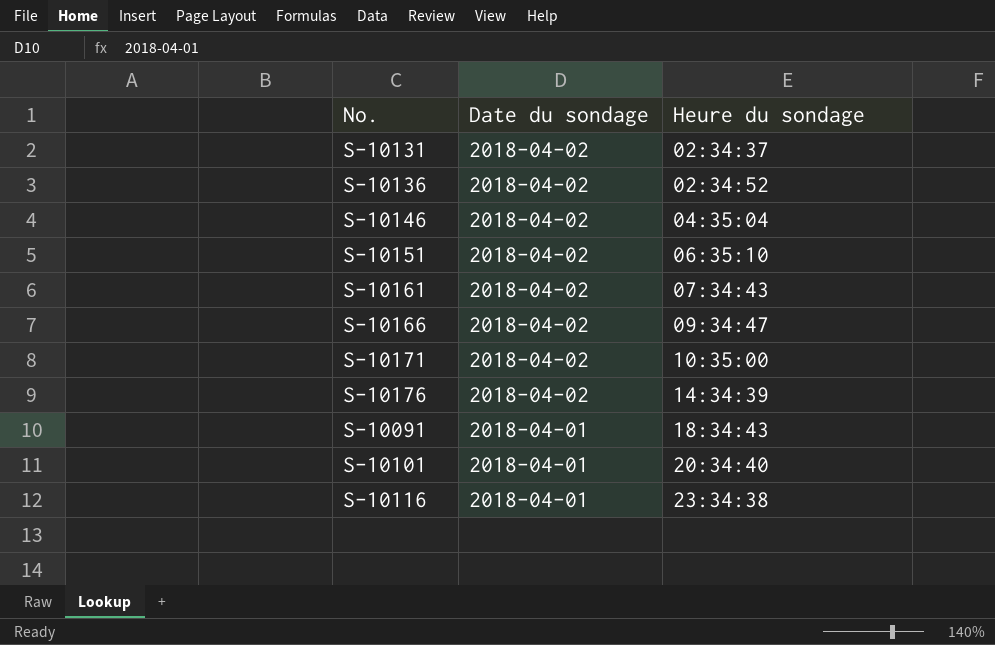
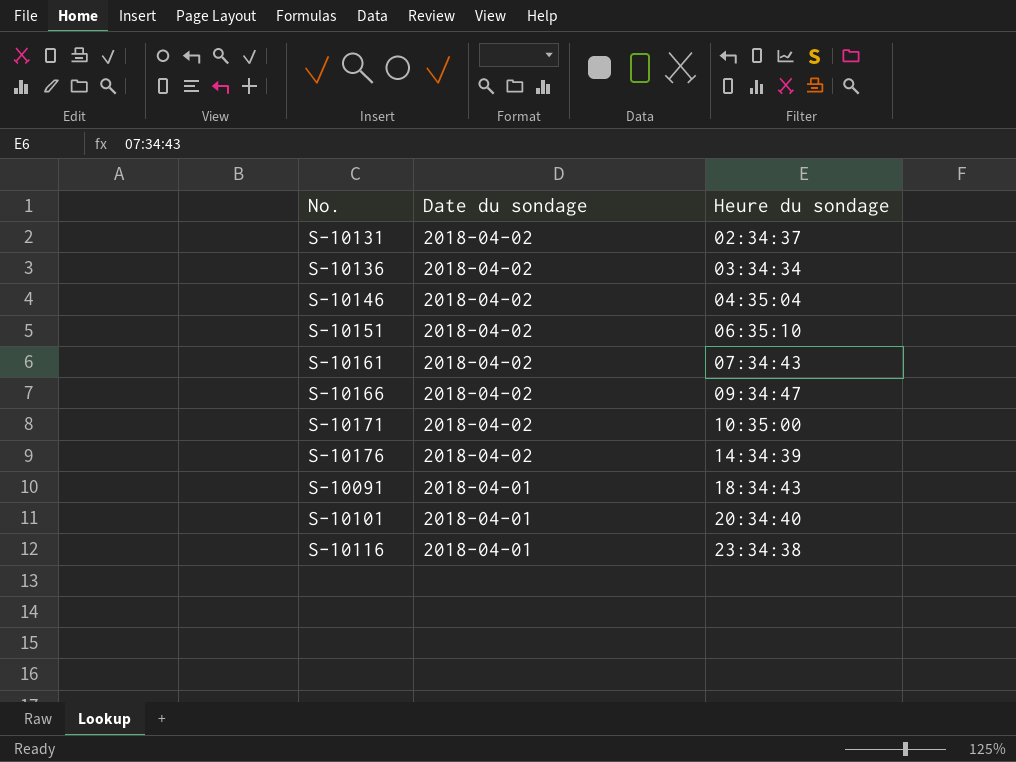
S-10136 | Heure du sondage: 02:34:52 -> 03:34:34

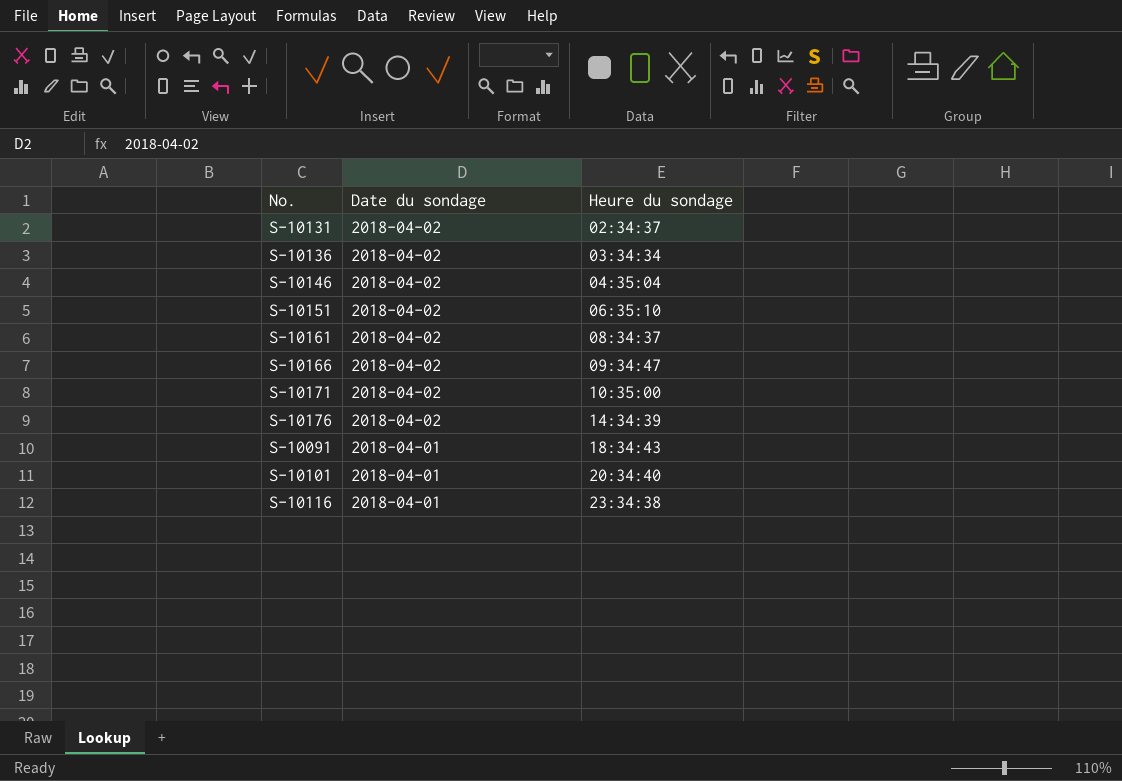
S-10161 | Heure du sondage: 07:34:43 -> 08:34:37

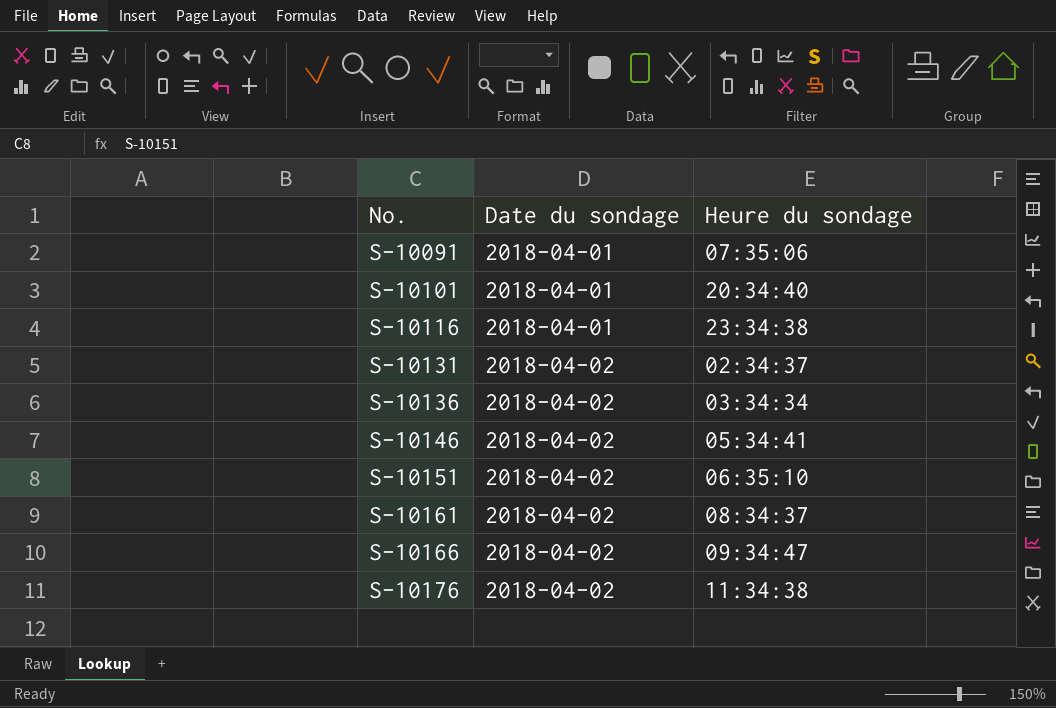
row order: Date du sondage descending -> No. ascending
row S-10171: 2018-04-02 | 10:35:00 -> none
S-10091 | Heure du sondage: 18:34:43 -> 07:35:06
S-10146 | Heure du sondage: 04:35:04 -> 05:34:41
S-10176 | Heure du sondage: 14:34:39 -> 11:34:38

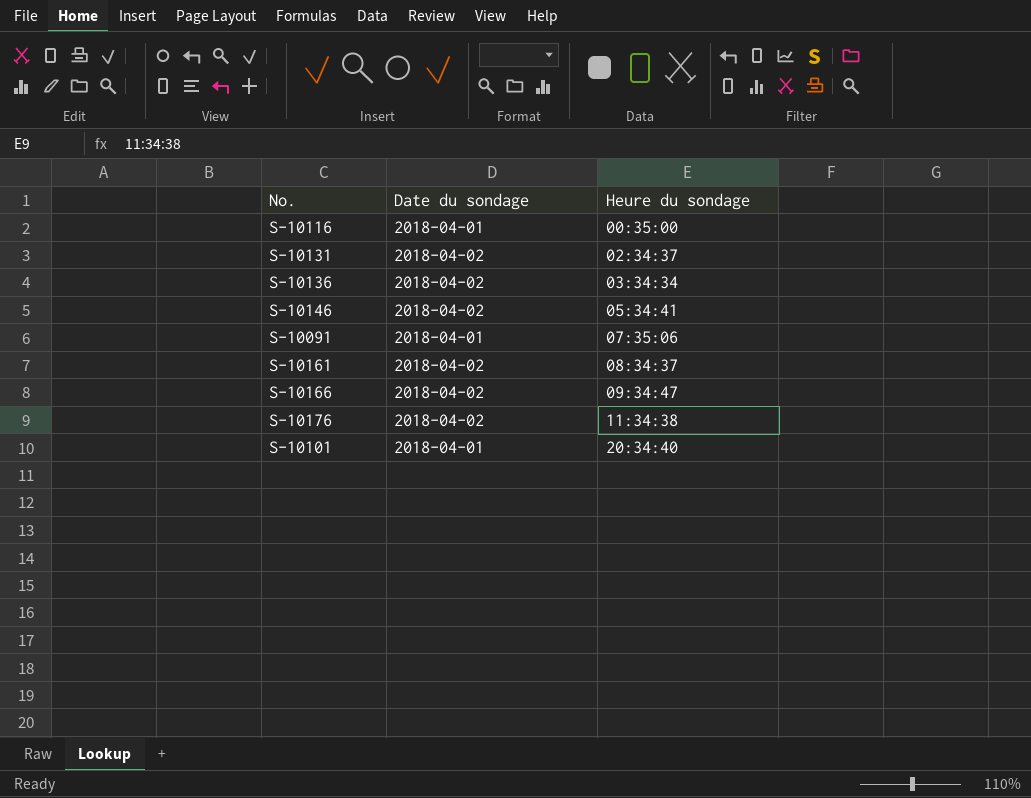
row order: No. ascending -> Heure du sondage ascending
row S-10151: 2018-04-02 | 06:35:10 -> none
S-10116 | Heure du sondage: 23:34:38 -> 00:35:00

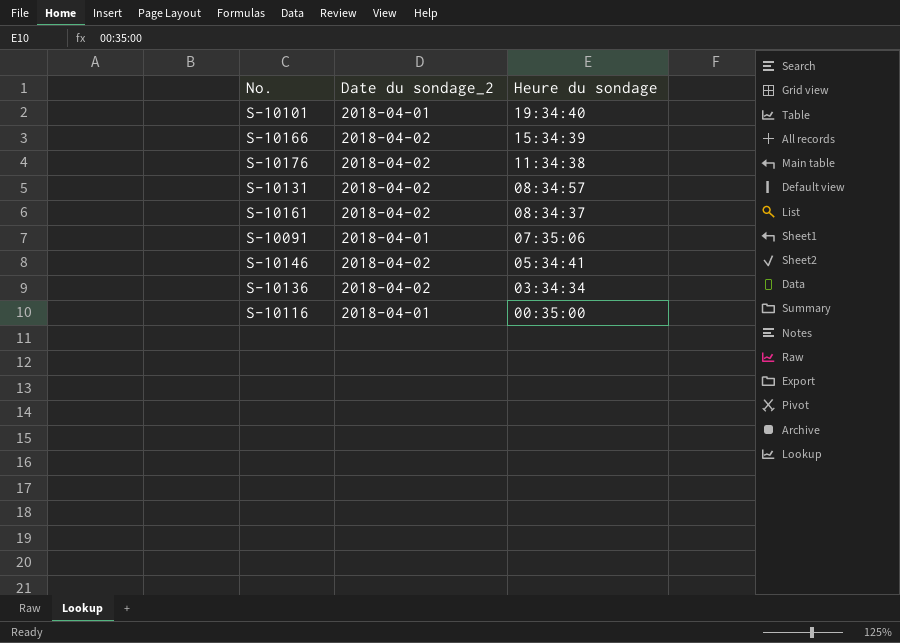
row order: Heure du sondage ascending -> Heure du sondage descending
column name: Date du sondage -> Date du sondage_2
S-10101 | Heure du sondage: 20:34:40 -> 19:34:40
S-10166 | Heure du sondage: 09:34:47 -> 15:34:39
S-10131 | Heure du sondage: 02:34:37 -> 08:34:57

